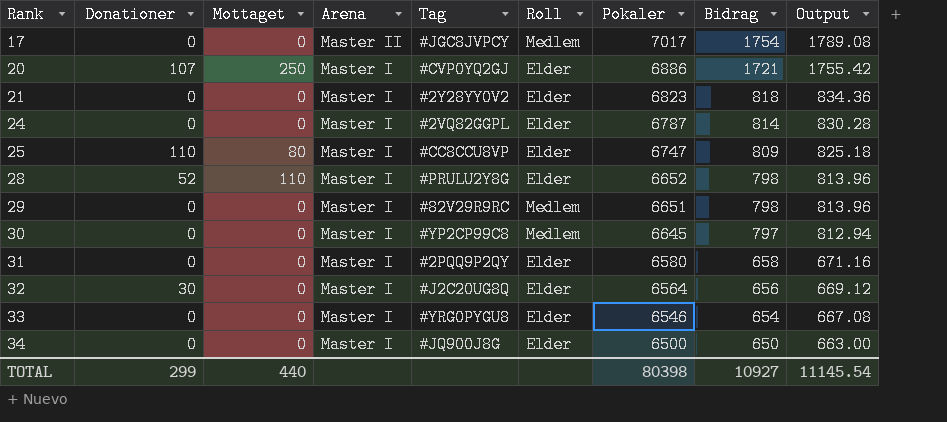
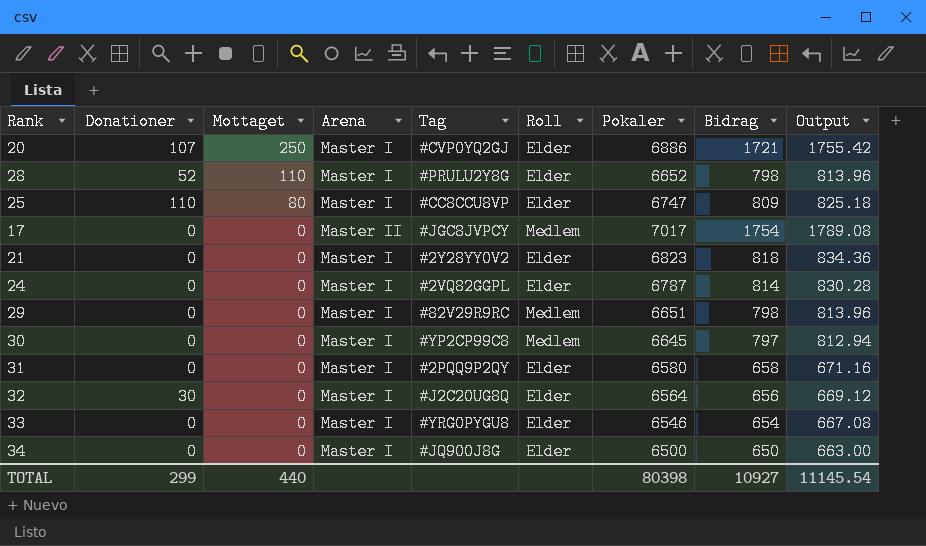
row order: Rank ascending -> Mottaget descending

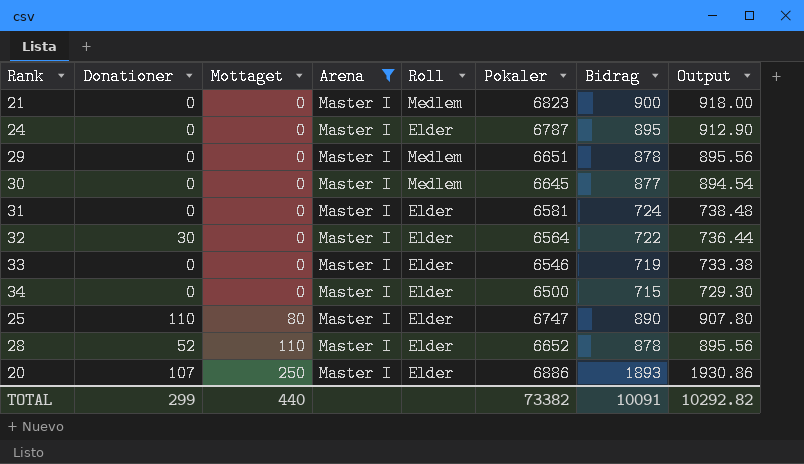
filter: none -> Arena = Master I
row order: Mottaget descending -> Mottaget ascending
column Tag | position: 5 -> none
21 | Roll: Elder -> Medlem
21 | Bidrag: 818 -> 900
21 | Output: 834.36 -> 918.00
24 | Bidrag: 814 -> 895
24 | Output: 830.28 -> 912.90
29 | Bidrag: 798 -> 878
29 | Output: 813.96 -> 895.56
30 | Bidrag: 797 -> 877
30 | Output: 812.94 -> 894.54
31 | Pokaler: 6580 -> 6581
31 | Bidrag: 658 -> 724
31 | Output: 671.16 -> 738.48
32 | Bidrag: 656 -> 722
32 | Output: 669.12 -> 736.44
33 | Bidrag: 654 -> 719
33 | Output: 667.08 -> 733.38
34 | Bidrag: 650 -> 715
34 | Output: 663.00 -> 729.30
25 | Bidrag: 809 -> 890
25 | Output: 825.18 -> 907.80
28 | Bidrag: 798 -> 878
28 | Output: 813.96 -> 895.56
20 | Bidrag: 1721 -> 1893
20 | Output: 1755.42 -> 1930.86
TOTAL | Pokaler: 80398 -> 73382
TOTAL | Bidrag: 10927 -> 10091
TOTAL | Output: 11145.54 -> 10292.82

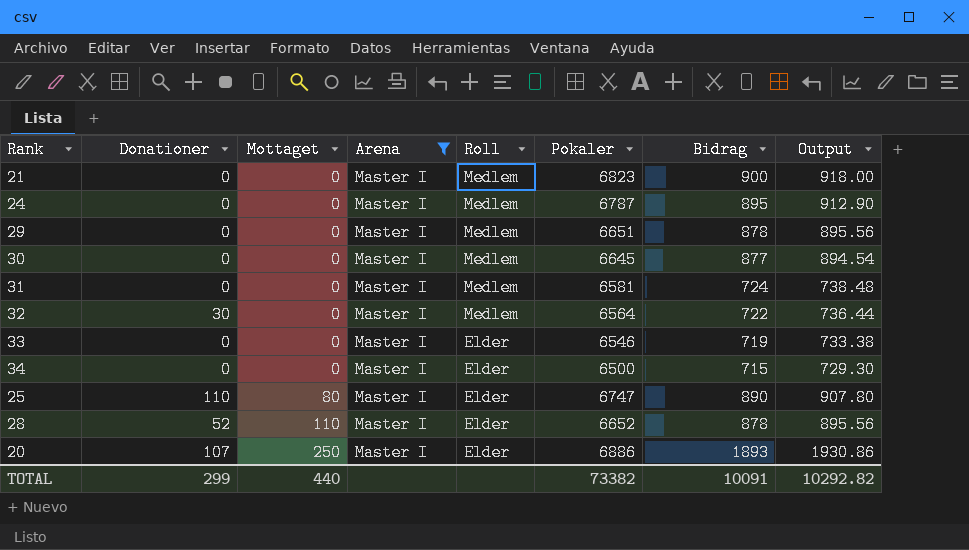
24 | Roll: Elder -> Medlem
31 | Roll: Elder -> Medlem
32 | Roll: Elder -> Medlem

